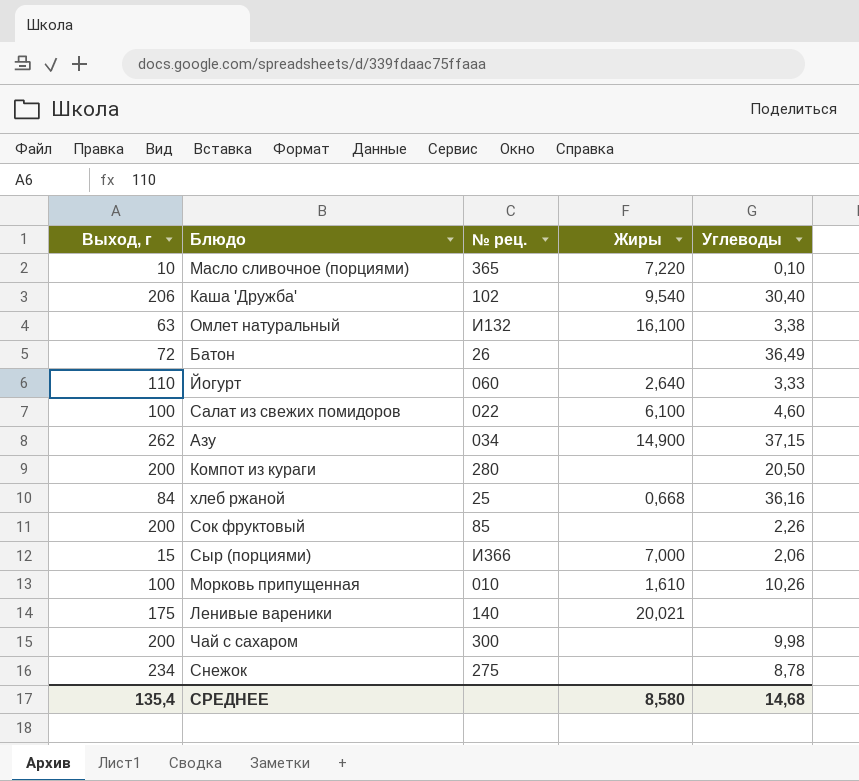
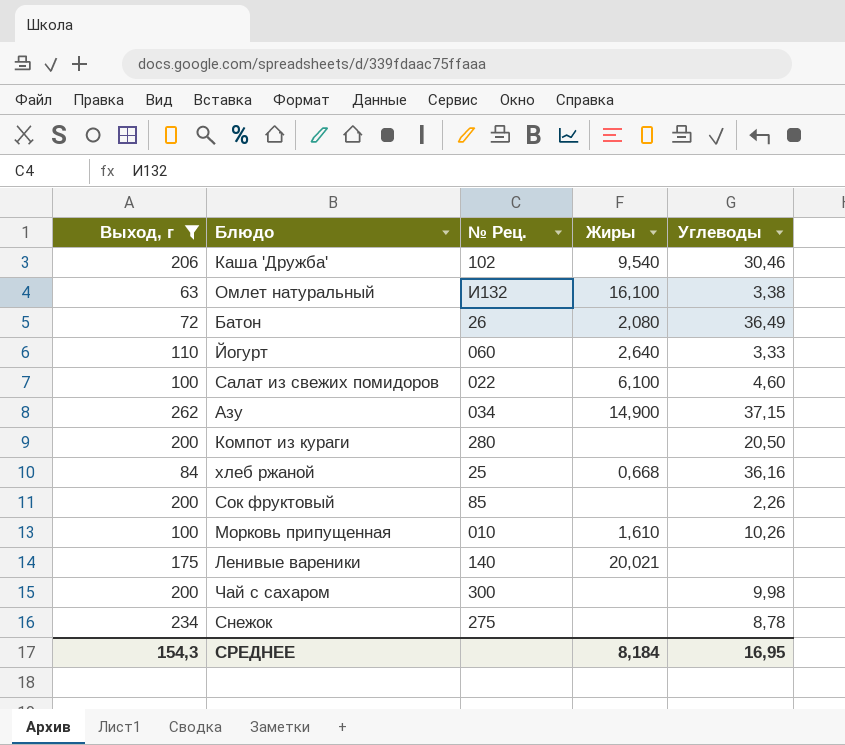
filter: none -> Выход, г >= 63
column name: № рец. -> № Рец.
Каша 'Дружба' | Углеводы: 30,40 -> 30,46
Батон | Жиры: none -> 2,080
СРЕДНЕЕ | Выход, г: 135,4 -> 154,3
СРЕДНЕЕ | Жиры: 8,580 -> 8,184
СРЕДНЕЕ | Углеводы: 14,68 -> 16,95

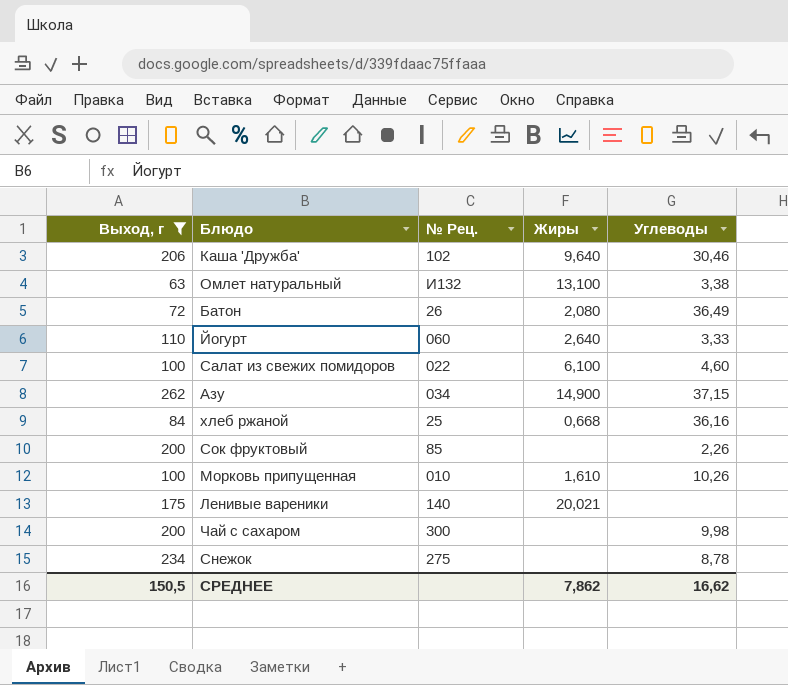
row Компот из кураги: 200 | 280 | none | 20,50 -> none
Каша 'Дружба' | Жиры: 9,540 -> 9,640
Омлет натуральный | Жиры: 16,100 -> 13,100
СРЕДНЕЕ | Выход, г: 154,3 -> 150,5
СРЕДНЕЕ | Жиры: 8,184 -> 7,862
СРЕДНЕЕ | Углеводы: 16,95 -> 16,62

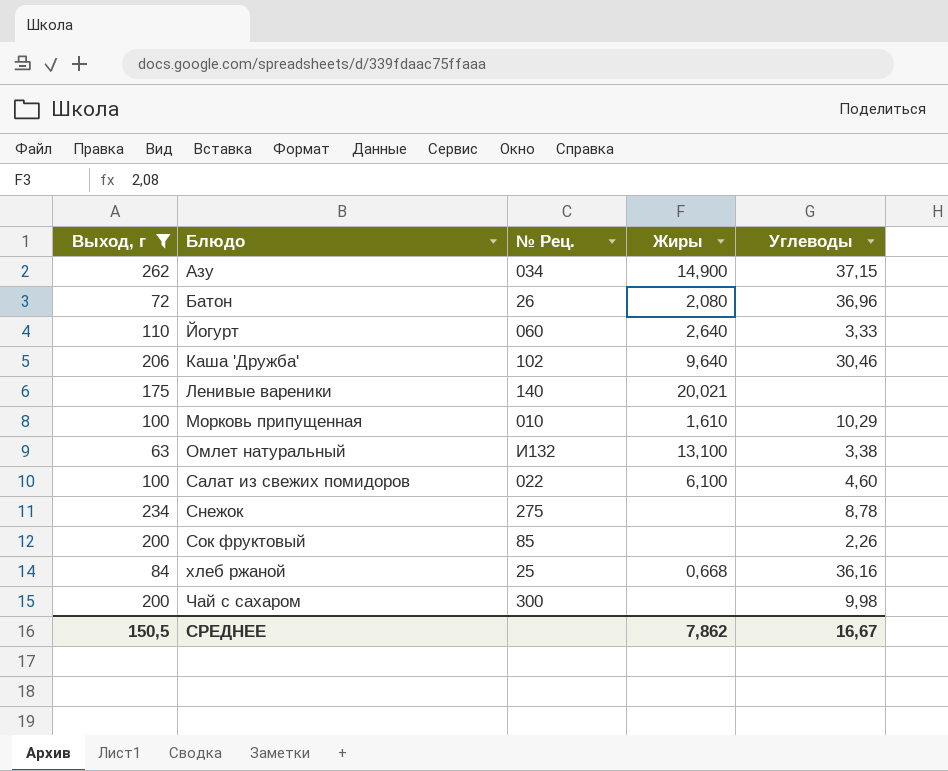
row order: none -> Блюдо ascending
Батон | Углеводы: 36,49 -> 36,96
Морковь припущенная | Углеводы: 10,26 -> 10,29
СРЕДНЕЕ | Углеводы: 16,62 -> 16,67

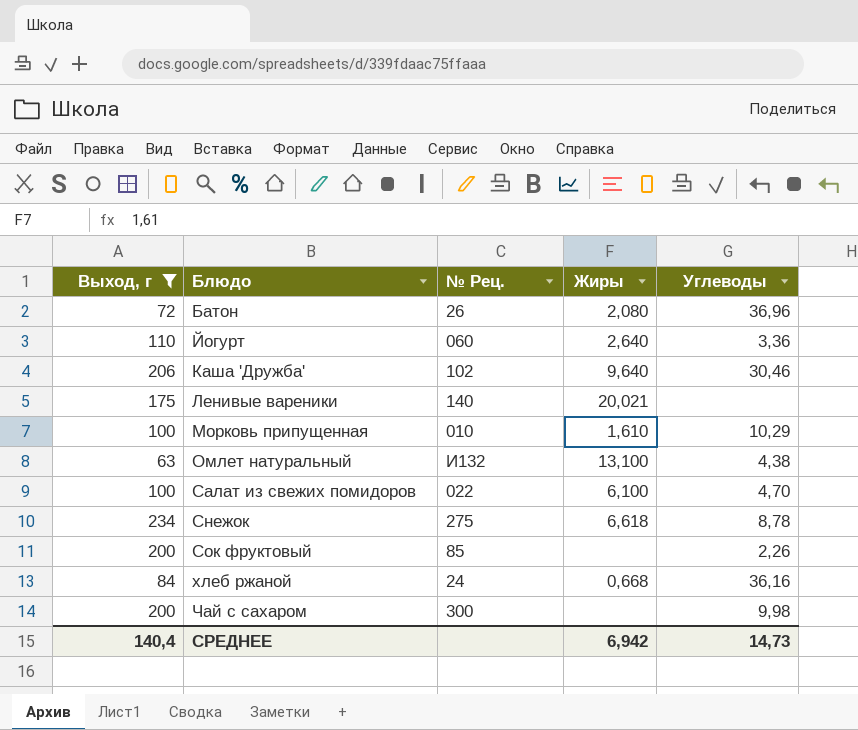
row Азу: 262 | 034 | 14,900 | 37,15 -> none
Йогурт | Углеводы: 3,33 -> 3,36
Омлет натуральный | Углеводы: 3,38 -> 4,38
Салат из свежих помидоров | Углеводы: 4,60 -> 4,70
Снежок | Жиры: none -> 6,618
хлеб ржаной | № Рец.: 25 -> 24
СРЕДНЕЕ | Выход, г: 150,5 -> 140,4
СРЕДНЕЕ | Жиры: 7,862 -> 6,942
СРЕДНЕЕ | Углеводы: 16,67 -> 14,73

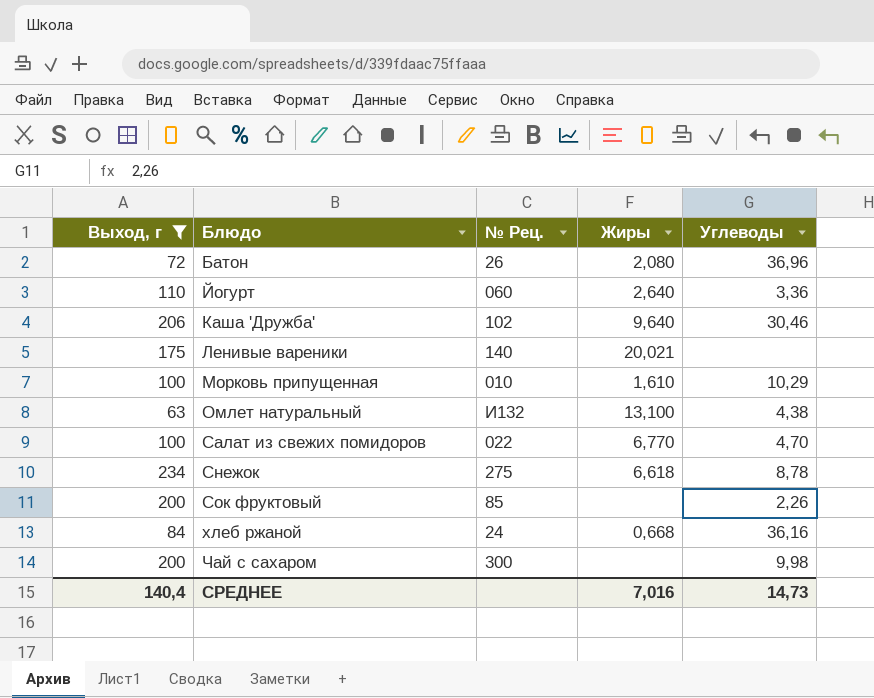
Салат из свежих помидоров | Жиры: 6,100 -> 6,770
СРЕДНЕЕ | Жиры: 6,942 -> 7,016

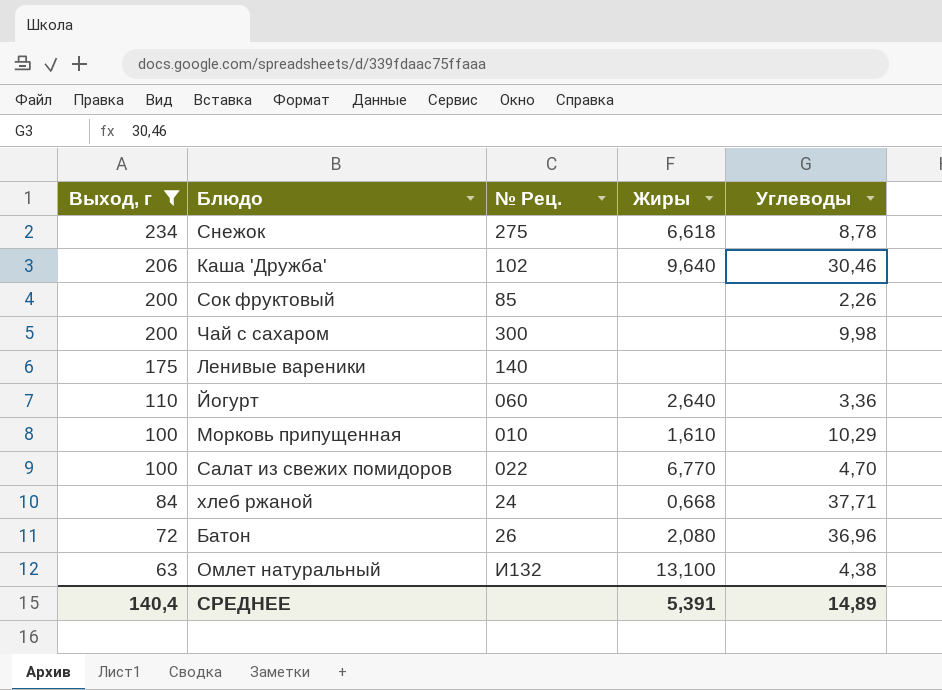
row order: Блюдо ascending -> Выход, г descending
Ленивые вареники | Жиры: 20,021 -> none
хлеб ржаной | Углеводы: 36,16 -> 37,71
СРЕДНЕЕ | Жиры: 7,016 -> 5,391
СРЕДНЕЕ | Углеводы: 14,73 -> 14,89

